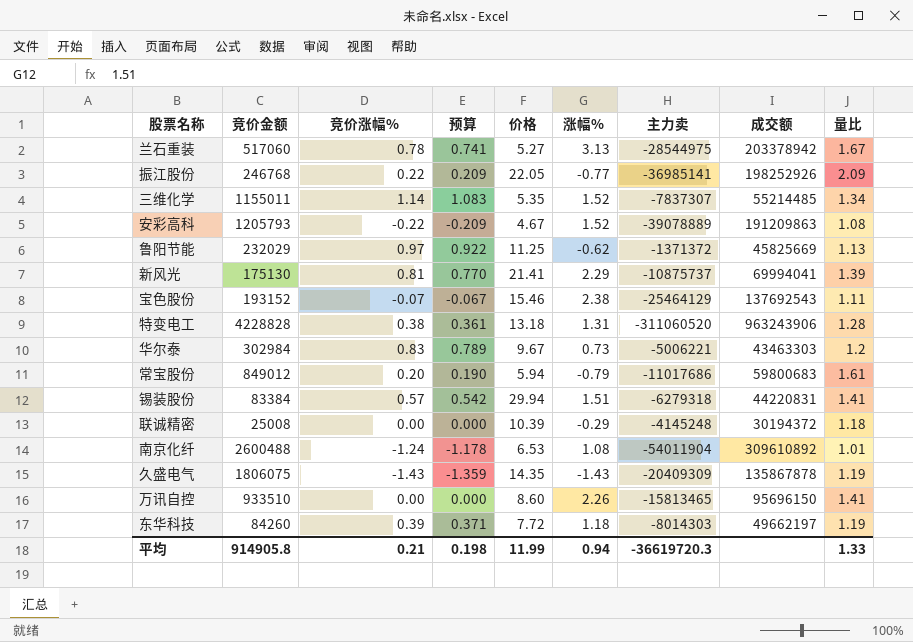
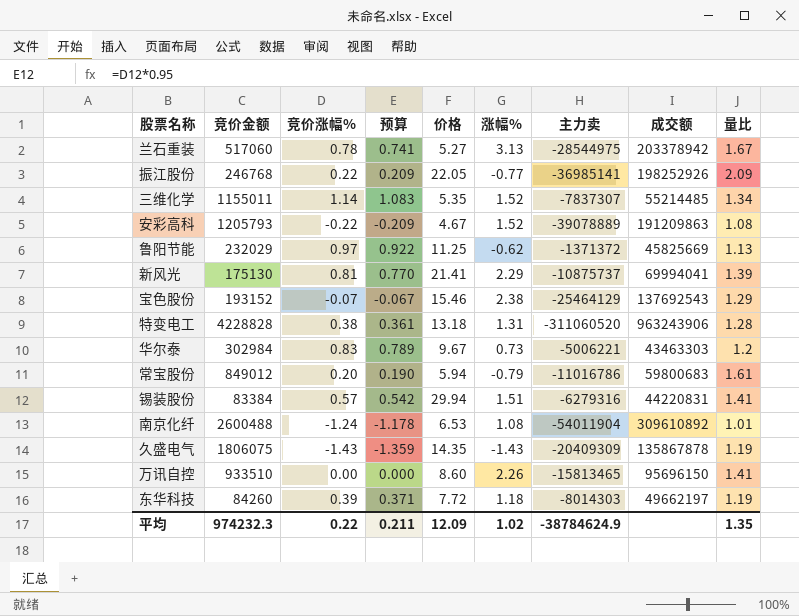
row 联诚精密: 25008 | 0.00 | 0.000 | 10.39 | -0.29 | -4145248 | 30194372 | 1.18 -> none
宝色股份 | 量比: 1.11 -> 1.29
常宝股份 | 主力卖: -11017686 -> -11016786
锡装股份 | 主力卖: -6279318 -> -6279316
平均 | 竞价金额: 914905.8 -> 974232.3
平均 | 竞价涨幅%: 0.21 -> 0.22
平均 | 预算: 0.198 -> 0.211
平均 | 价格: 11.99 -> 12.09
平均 | 涨幅%: 0.94 -> 1.02
平均 | 主力卖: -36619720.3 -> -38784624.9
平均 | 量比: 1.33 -> 1.35

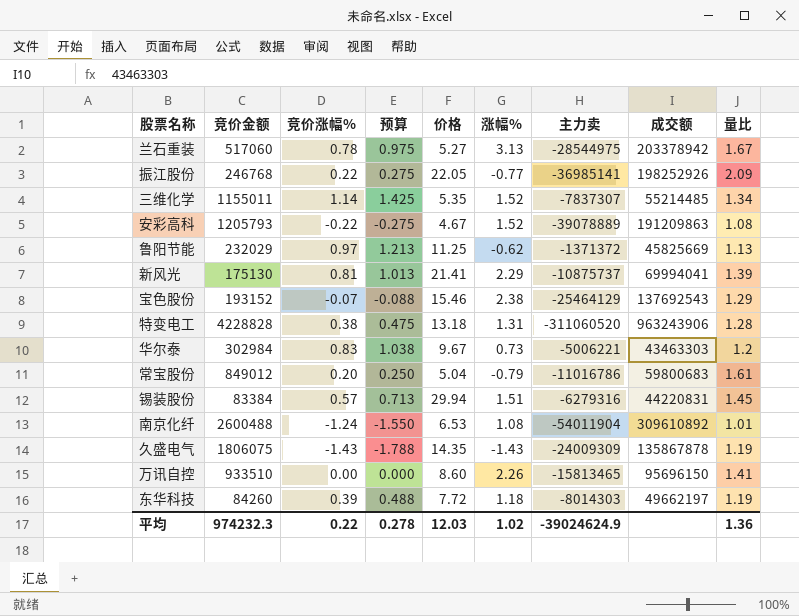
column 预算 | formula: [竞价涨幅%] * 0.95 -> [竞价涨幅%] * 1.25
常宝股份 | 价格: 5.94 -> 5.04
锡装股份 | 量比: 1.41 -> 1.45
久盛电气 | 主力卖: -20409309 -> -24009309
平均 | 预算: 0.211 -> 0.278
平均 | 价格: 12.09 -> 12.03
平均 | 主力卖: -38784624.9 -> -39024624.9
平均 | 量比: 1.35 -> 1.36

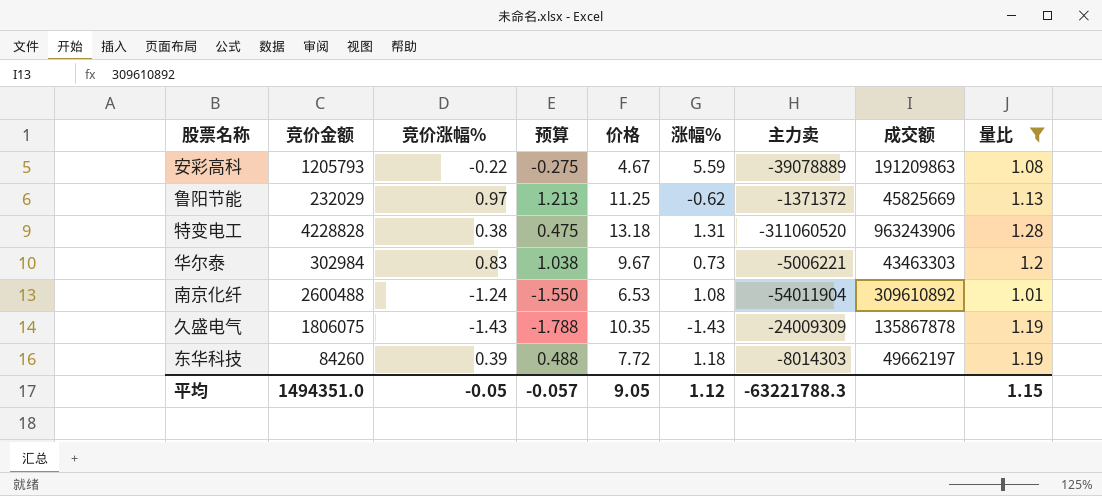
filter: none -> 量比 <= 1.28
安彩高科 | 涨幅%: 1.52 -> 5.59
久盛电气 | 价格: 14.35 -> 10.35
平均 | 竞价金额: 974232.3 -> 1494351.0
平均 | 竞价涨幅%: 0.22 -> -0.05
平均 | 预算: 0.278 -> -0.057
平均 | 价格: 12.03 -> 9.05
平均 | 涨幅%: 1.02 -> 1.12
平均 | 主力卖: -39024624.9 -> -63221788.3
平均 | 量比: 1.36 -> 1.15

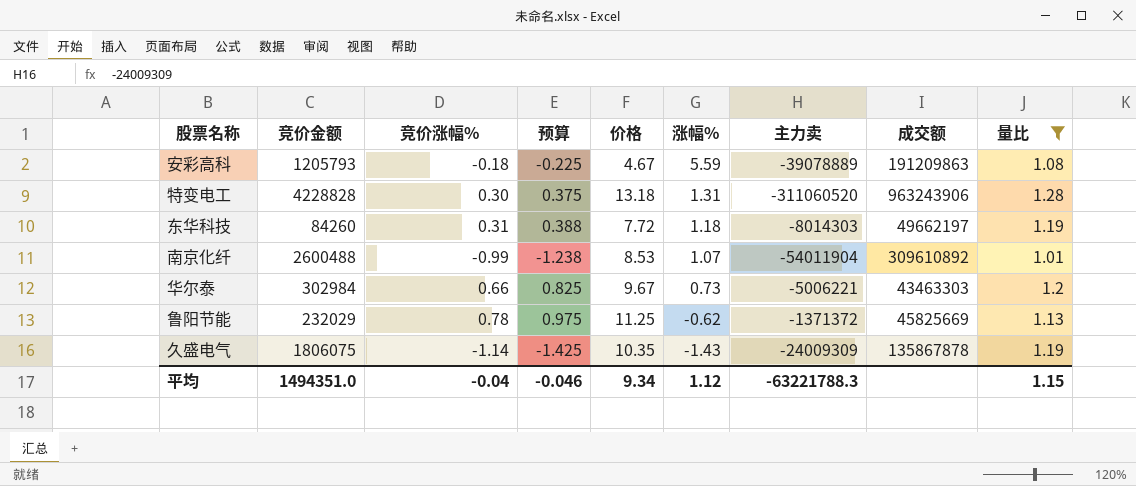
row order: none -> 涨幅% descending
安彩高科 | 竞价涨幅%: -0.22 -> -0.18
安彩高科 | 预算: -0.275 -> -0.225
特变电工 | 竞价涨幅%: 0.38 -> 0.30
特变电工 | 预算: 0.475 -> 0.375
东华科技 | 竞价涨幅%: 0.39 -> 0.31
东华科技 | 预算: 0.488 -> 0.388
南京化纤 | 竞价涨幅%: -1.24 -> -0.99
南京化纤 | 预算: -1.550 -> -1.238
南京化纤 | 价格: 6.53 -> 8.53
南京化纤 | 涨幅%: 1.08 -> 1.07
华尔泰 | 竞价涨幅%: 0.83 -> 0.66
华尔泰 | 预算: 1.038 -> 0.825
鲁阳节能 | 竞价涨幅%: 0.97 -> 0.78
鲁阳节能 | 预算: 1.213 -> 0.975
久盛电气 | 竞价涨幅%: -1.43 -> -1.14
久盛电气 | 预算: -1.788 -> -1.425
平均 | 竞价涨幅%: -0.05 -> -0.04
平均 | 预算: -0.057 -> -0.046
平均 | 价格: 9.05 -> 9.34

